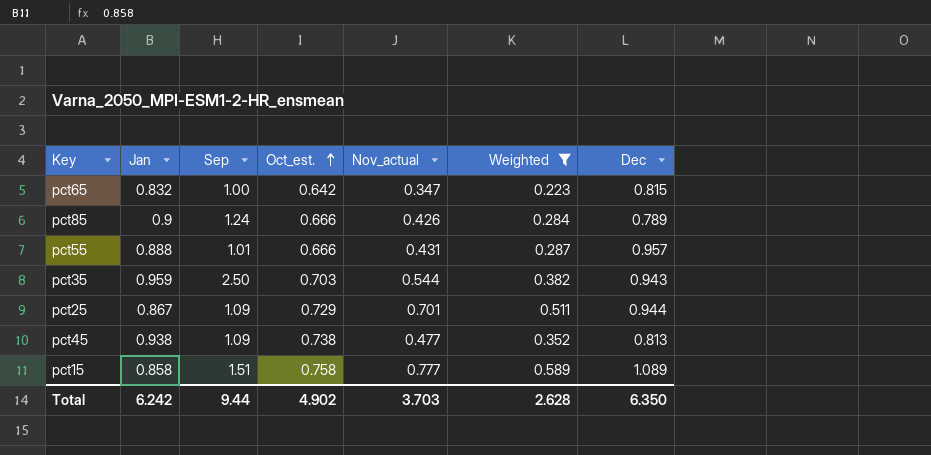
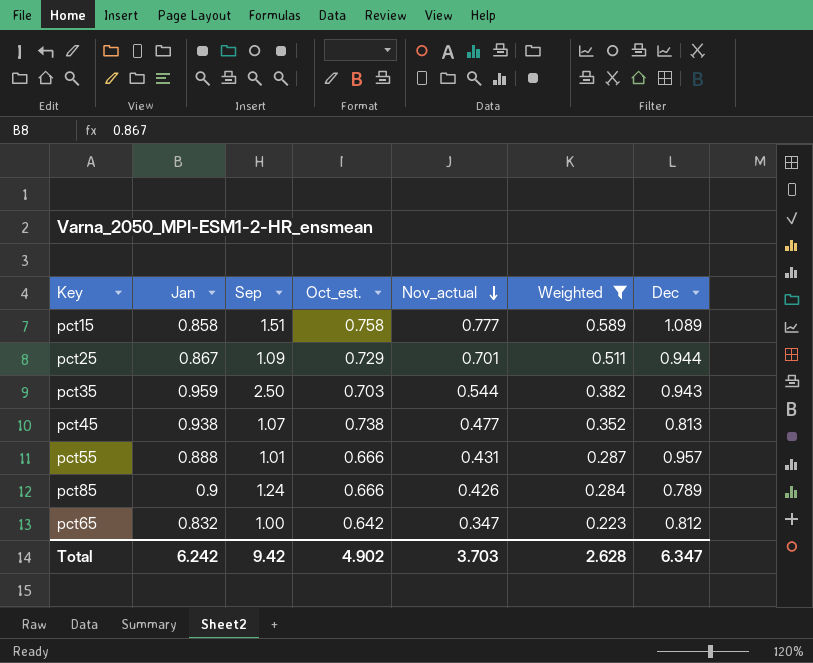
row order: Oct_est. ascending -> Nov_actual descending
pct45 | Sep: 1.09 -> 1.07
pct65 | Dec: 0.815 -> 0.812
Total | Sep: 9.44 -> 9.42
Total | Dec: 6.350 -> 6.347

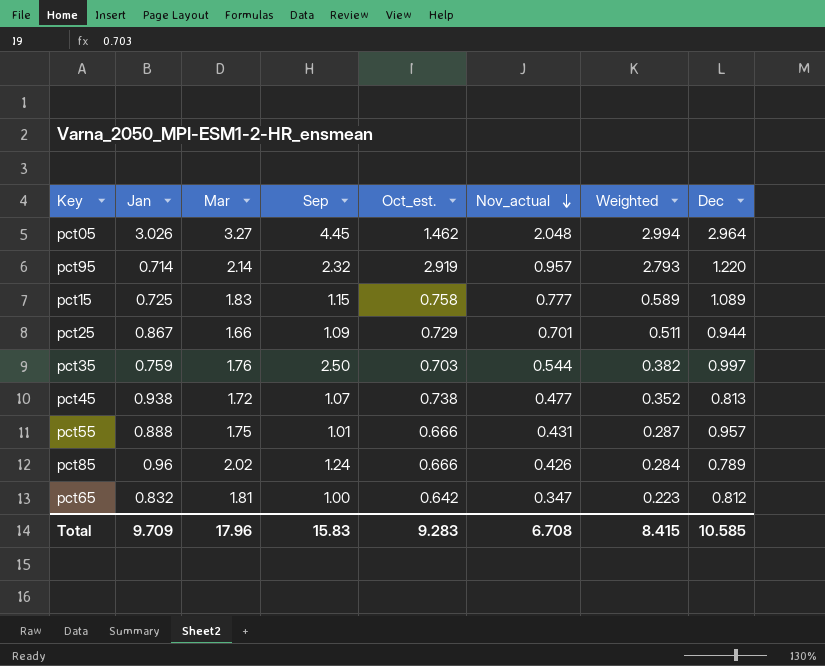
filter: Weighted <= 0.589 -> none
column Mar | position: none -> 3
pct15 | Jan: 0.858 -> 0.725
pct15 | Sep: 1.51 -> 1.15
pct35 | Jan: 0.959 -> 0.759
pct35 | Dec: 0.943 -> 0.997
pct85 | Jan: 0.9 -> 0.96
Total | Jan: 6.242 -> 9.709
Total | Sep: 9.42 -> 15.83
Total | Oct_est.: 4.902 -> 9.283
Total | Nov_actual: 3.703 -> 6.708
Total | Weighted: 2.628 -> 8.415
Total | Dec: 6.347 -> 10.585

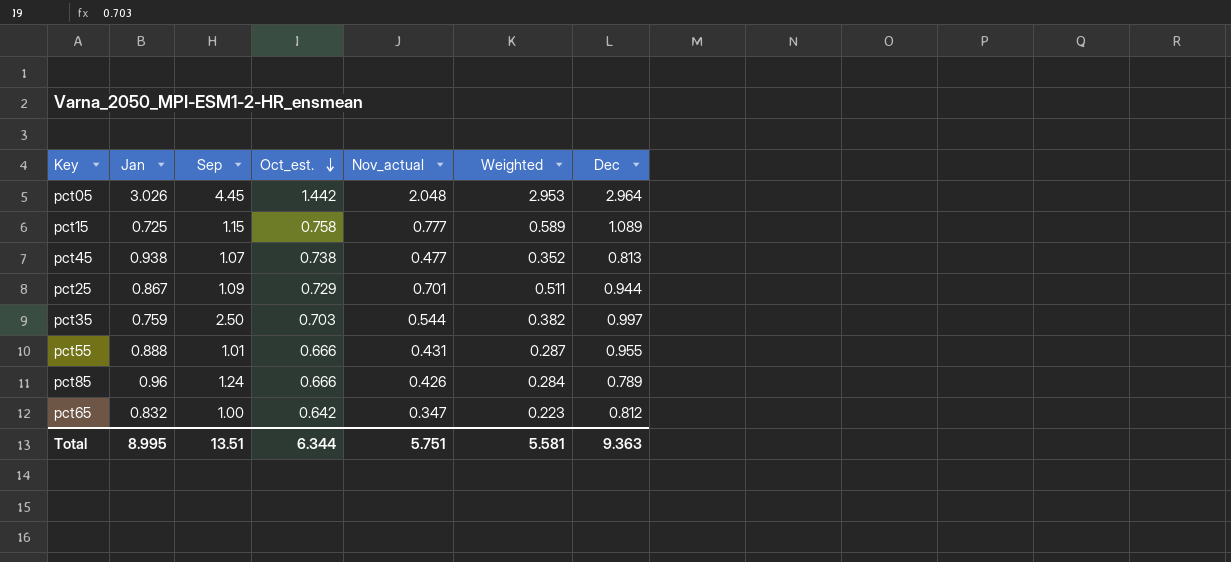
row order: Nov_actual descending -> Oct_est. descending
column Mar | position: 3 -> none
row pct95: 0.714 | 2.14 | 2.32 | 2.919 | 0.957 | 2.793 | 1.220 -> none
pct05 | Oct_est.: 1.462 -> 1.442
pct05 | Weighted: 2.994 -> 2.953
pct55 | Dec: 0.957 -> 0.955
Total | Jan: 9.709 -> 8.995
Total | Sep: 15.83 -> 13.51
Total | Oct_est.: 9.283 -> 6.344
Total | Nov_actual: 6.708 -> 5.751
Total | Weighted: 8.415 -> 5.581
Total | Dec: 10.585 -> 9.363

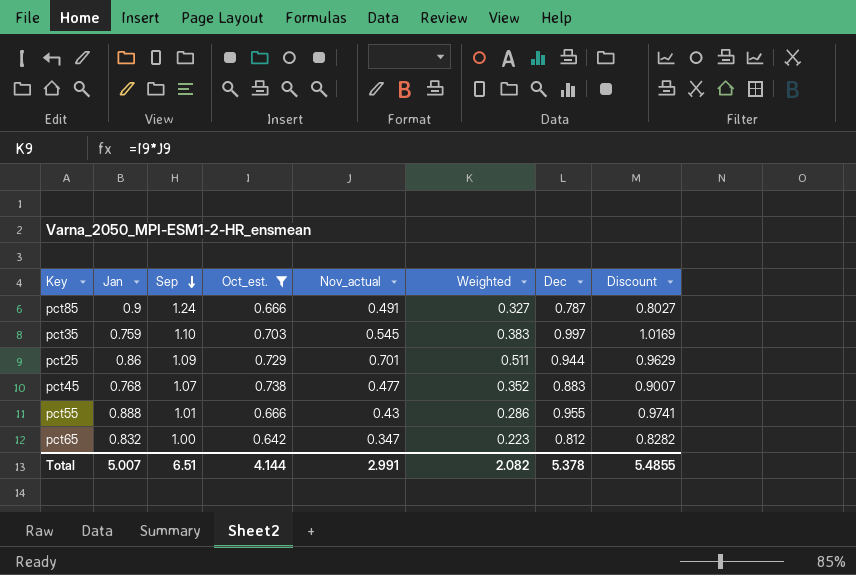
filter: none -> Oct_est. <= 0.738
row order: Oct_est. descending -> Sep descending
column Discount | formula: none -> [Dec] * 1.02
pct85 | Jan: 0.96 -> 0.9
pct85 | Nov_actual: 0.426 -> 0.491
pct85 | Weighted: 0.284 -> 0.327
pct85 | Dec: 0.789 -> 0.787
pct35 | Sep: 2.50 -> 1.10
pct35 | Nov_actual: 0.544 -> 0.545
pct35 | Weighted: 0.382 -> 0.383
pct25 | Jan: 0.867 -> 0.86
pct45 | Jan: 0.938 -> 0.768
pct45 | Dec: 0.813 -> 0.883
pct55 | Nov_actual: 0.431 -> 0.43
pct55 | Weighted: 0.287 -> 0.286
Total | Jan: 8.995 -> 5.007
Total | Sep: 13.51 -> 6.51
Total | Oct_est.: 6.344 -> 4.144
Total | Nov_actual: 5.751 -> 2.991
Total | Weighted: 5.581 -> 2.082
Total | Dec: 9.363 -> 5.378

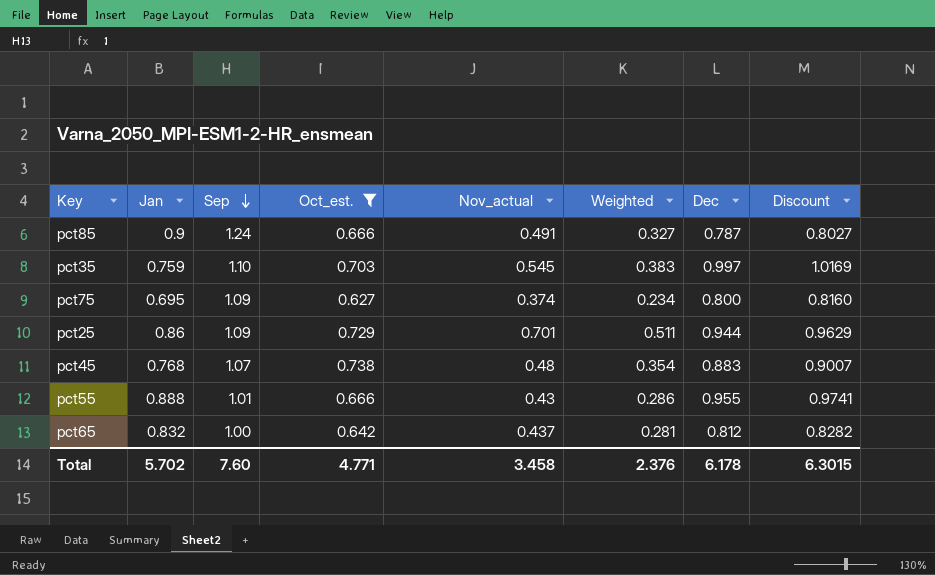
row pct75: none -> 0.695 | 1.09 | 0.627 | 0.374 | 0.234 | 0.800 | 0.8160
pct45 | Nov_actual: 0.477 -> 0.48
pct45 | Weighted: 0.352 -> 0.354
pct65 | Nov_actual: 0.347 -> 0.437
pct65 | Weighted: 0.223 -> 0.281
Total | Jan: 5.007 -> 5.702
Total | Sep: 6.51 -> 7.60
Total | Oct_est.: 4.144 -> 4.771
Total | Nov_actual: 2.991 -> 3.458
Total | Weighted: 2.082 -> 2.376
Total | Dec: 5.378 -> 6.178
Total | Discount: 5.4855 -> 6.3015

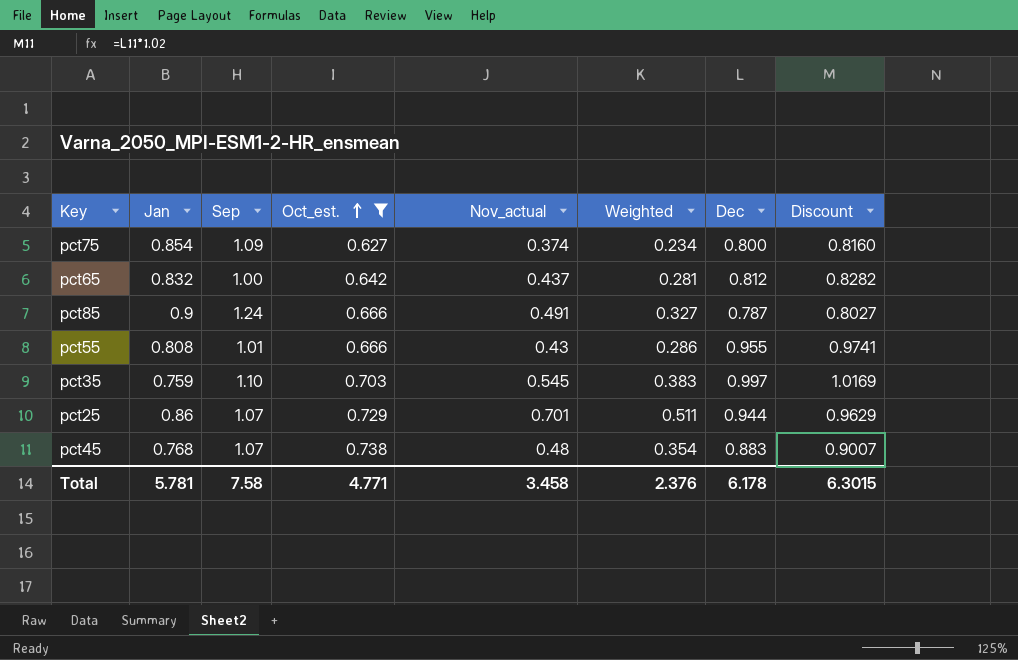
row order: Sep descending -> Oct_est. ascending
pct75 | Jan: 0.695 -> 0.854
pct55 | Jan: 0.888 -> 0.808
pct25 | Sep: 1.09 -> 1.07
Total | Jan: 5.702 -> 5.781
Total | Sep: 7.60 -> 7.58

